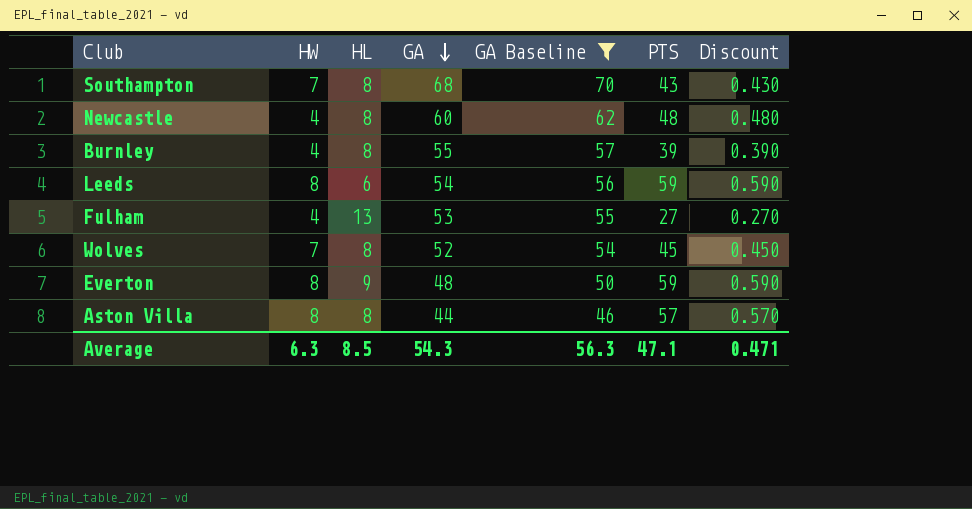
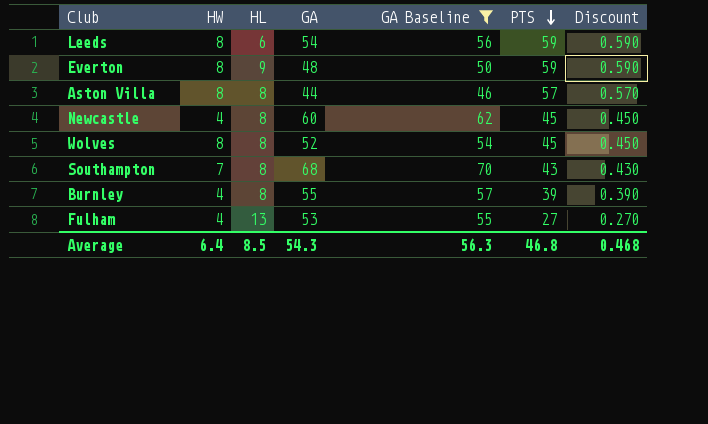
row order: GA descending -> PTS descending
Newcastle | PTS: 48 -> 45
Newcastle | Discount: 0.480 -> 0.450
Wolves | HW: 7 -> 8
Average | HW: 6.3 -> 6.4
Average | PTS: 47.1 -> 46.8
Average | Discount: 0.471 -> 0.468

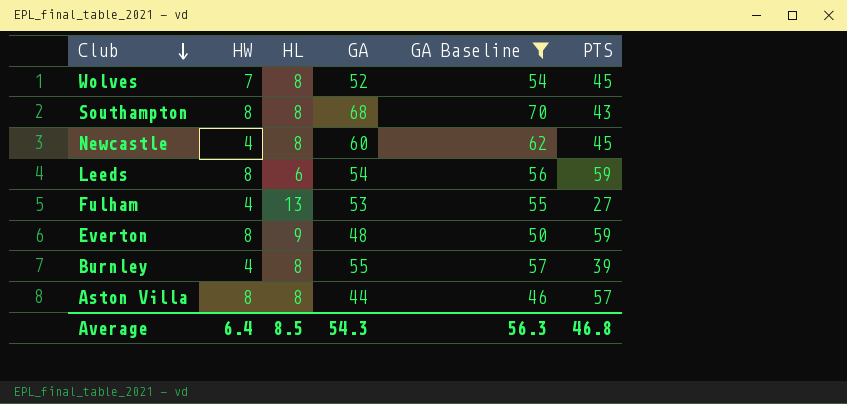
row order: PTS descending -> Club descending
column Discount | formula: [PTS] * 0.01 -> none
Wolves | HW: 8 -> 7
Southampton | HW: 7 -> 8

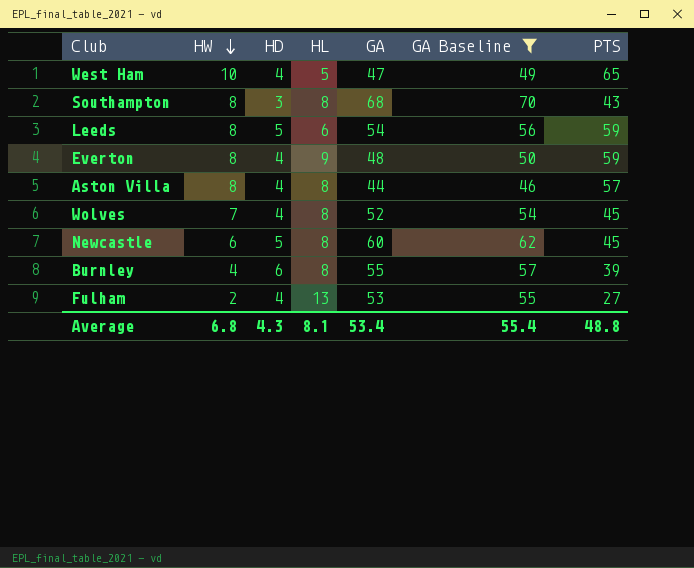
row order: Club descending -> HW descending
column HD | position: none -> 3
row West Ham: none -> 10 | 4 | 5 | 47 | 49 | 65
Newcastle | HW: 4 -> 6
Fulham | HW: 4 -> 2
Average | HW: 6.4 -> 6.8
Average | HL: 8.5 -> 8.1
Average | GA: 54.3 -> 53.4
Average | GA Baseline: 56.3 -> 55.4
Average | PTS: 46.8 -> 48.8

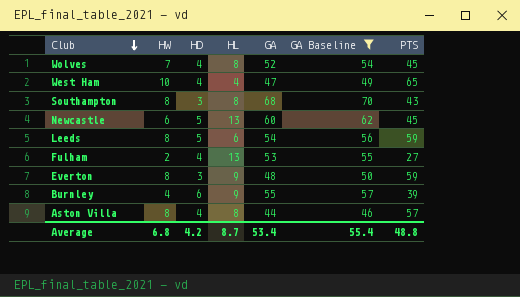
row order: HW descending -> Club descending
West Ham | HL: 5 -> 4
Newcastle | HL: 8 -> 13
Everton | HD: 4 -> 3
Burnley | HL: 8 -> 9
Average | HD: 4.3 -> 4.2
Average | HL: 8.1 -> 8.7

